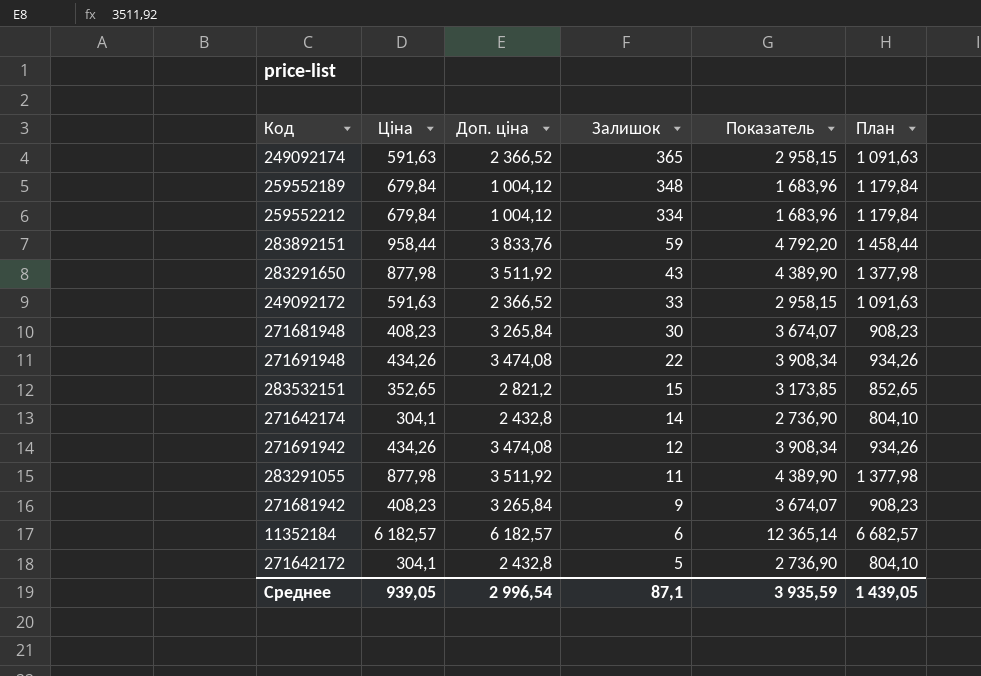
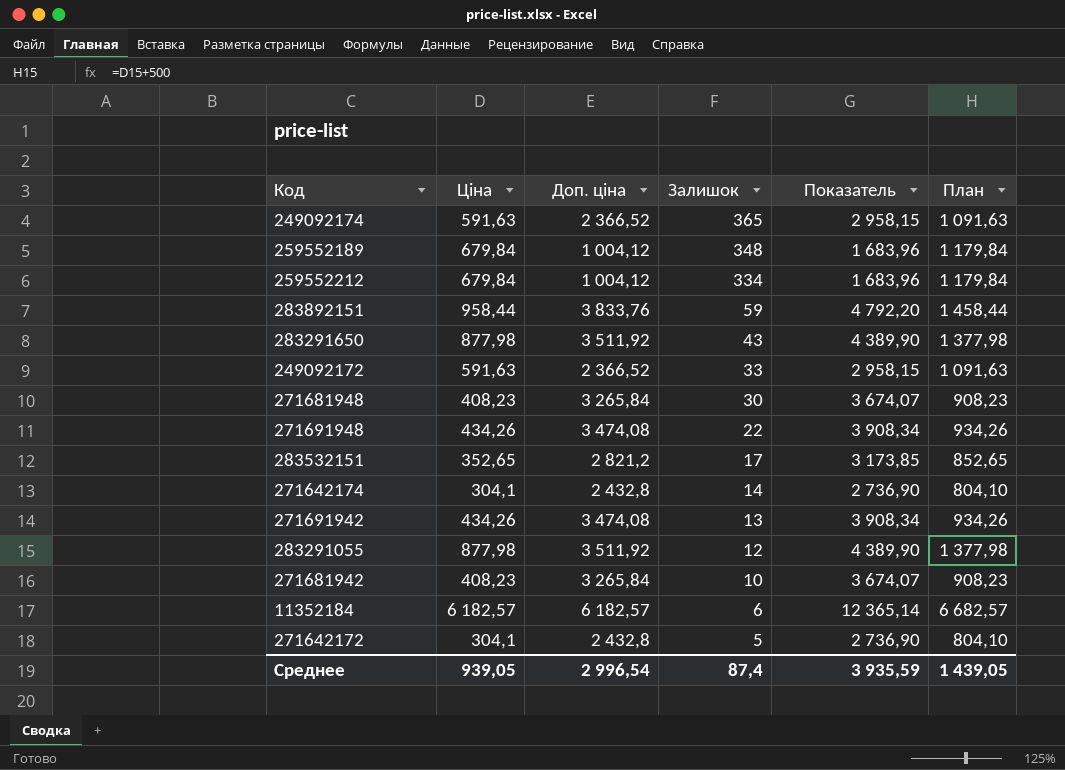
283532151 | Залишок: 15 -> 17
271691942 | Залишок: 12 -> 13
283291055 | Залишок: 11 -> 12
271681942 | Залишок: 9 -> 10
Среднее | Залишок: 87,1 -> 87,4

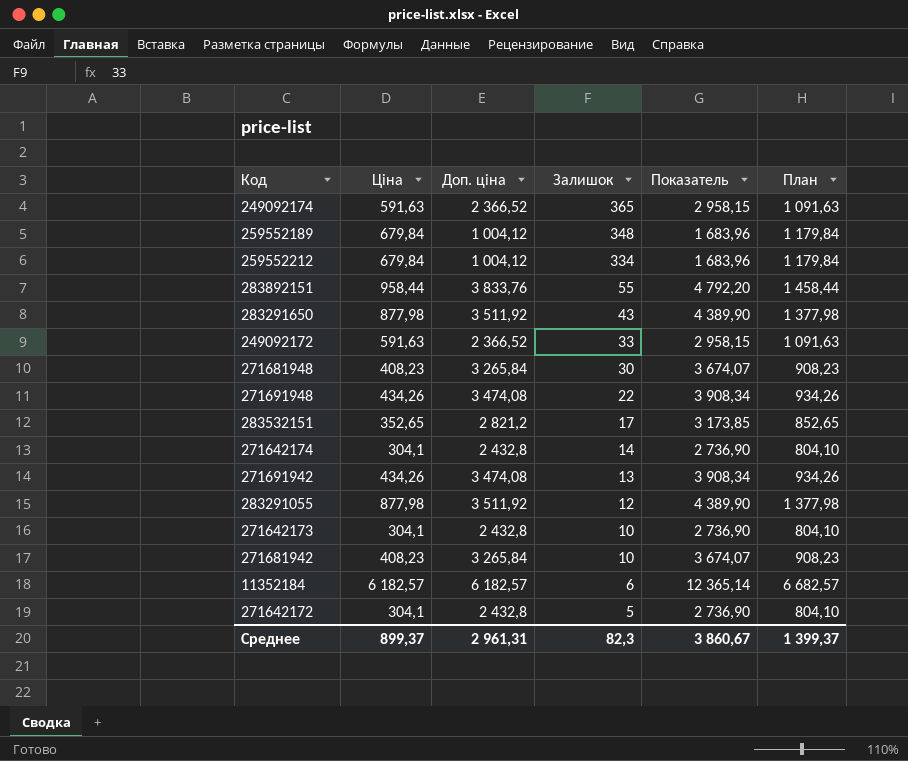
283892151 | Залишок: 59 -> 55
row 271642173: none -> 304,1 | 2 432,8 | 10 | 2 736,90 | 804,10
Среднее | Ціна: 939,05 -> 899,37
Среднее | Доп. ціна: 2 996,54 -> 2 961,31
Среднее | Залишок: 87,4 -> 82,3
Среднее | Показатель: 3 935,59 -> 3 860,67
Среднее | План: 1 439,05 -> 1 399,37

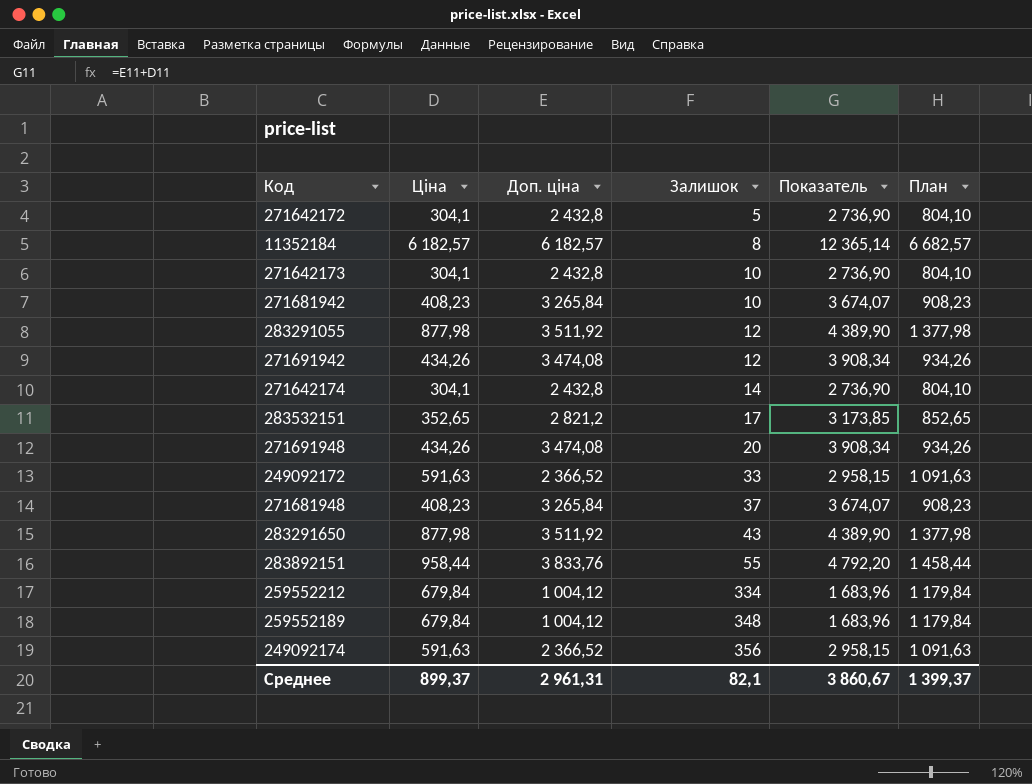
row order: Залишок descending -> Залишок ascending
11352184 | Залишок: 6 -> 8
271691942 | Залишок: 13 -> 12
271691948 | Залишок: 22 -> 20
271681948 | Залишок: 30 -> 37
249092174 | Залишок: 365 -> 356
Среднее | Залишок: 82,3 -> 82,1

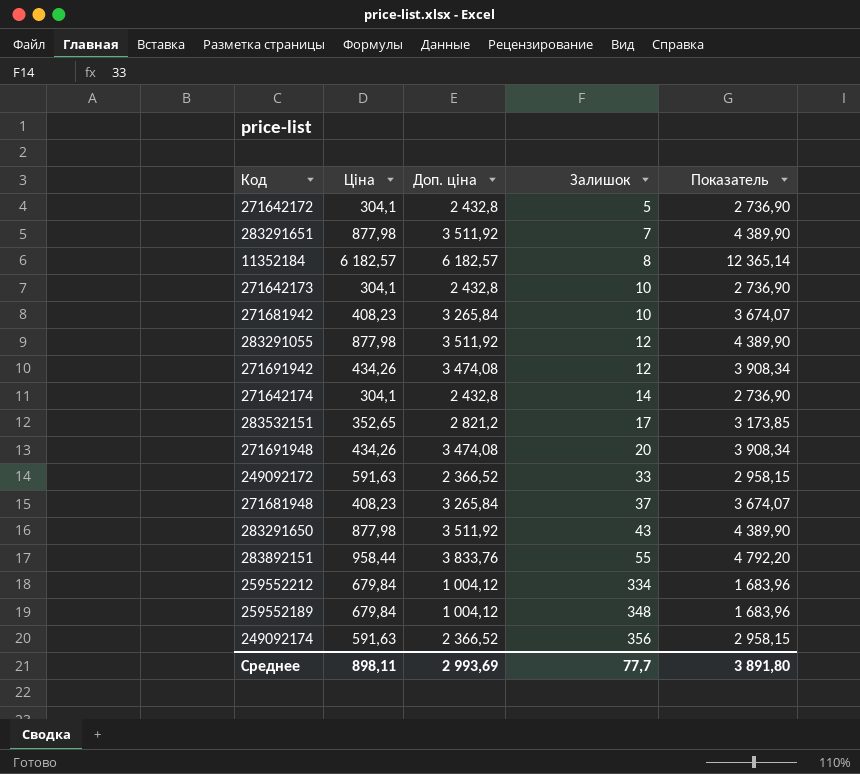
column План | formula: [Ціна] + 500 -> none
row 283291651: none -> 877,98 | 3 511,92 | 7 | 4 389,90
Среднее | Ціна: 899,37 -> 898,11
Среднее | Доп. ціна: 2 961,31 -> 2 993,69
Среднее | Залишок: 82,1 -> 77,7
Среднее | Показатель: 3 860,67 -> 3 891,80

